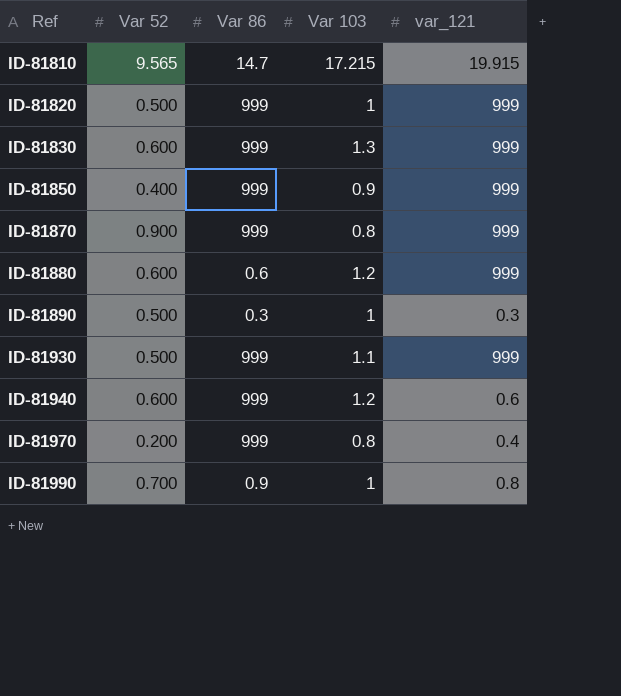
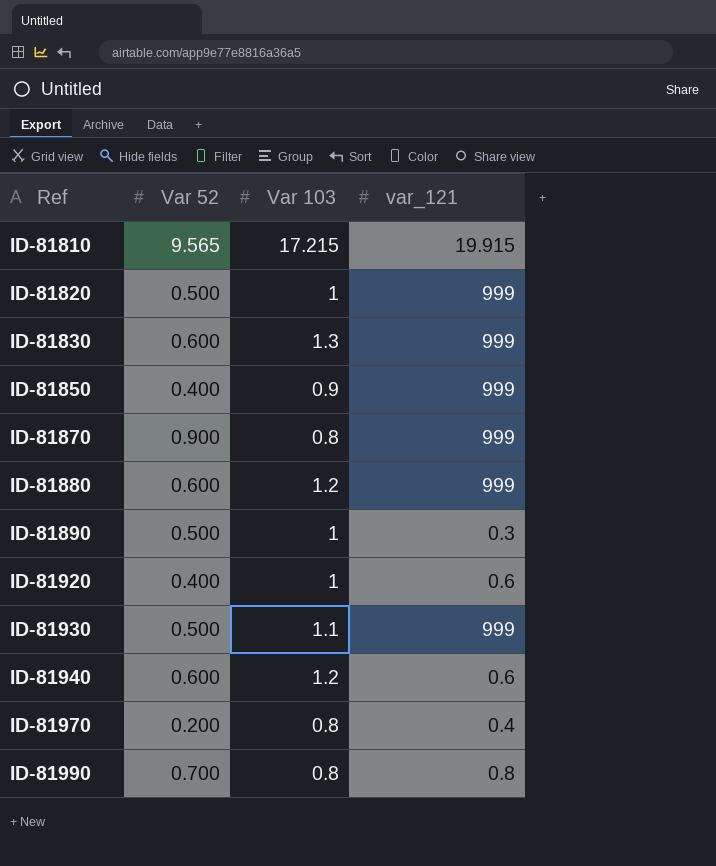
column Var 86 | position: 3 -> none
row ID-81920: none -> 0.400 | 1 | 0.6
ID-81990 | Var 103: 1 -> 0.8

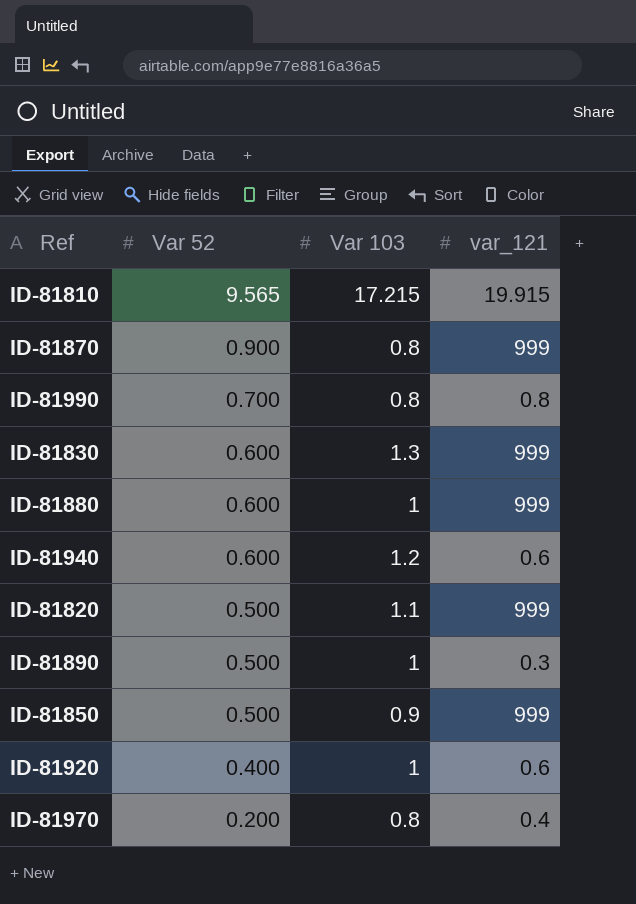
row order: Ref ascending -> Var 52 descending
row ID-81930: 0.500 | 1.1 | 999 -> none
ID-81880 | Var 103: 1.2 -> 1
ID-81820 | Var 103: 1 -> 1.1
ID-81850 | Var 52: 0.400 -> 0.500

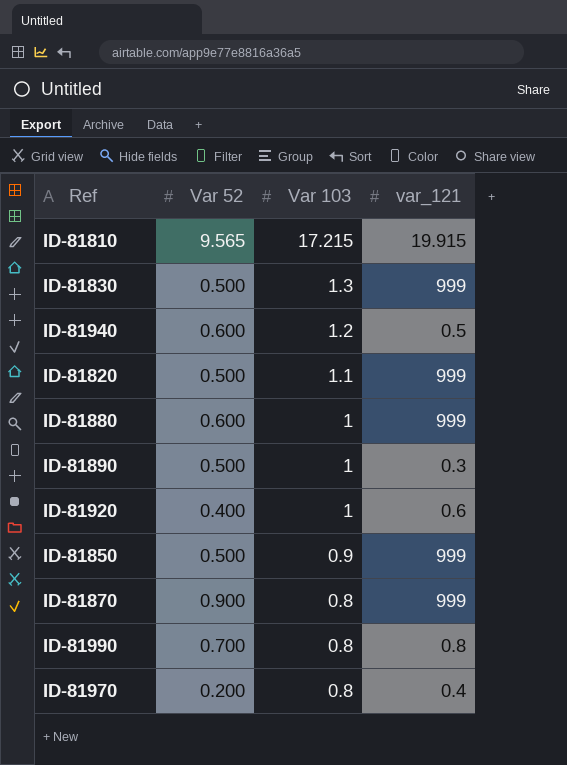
row order: Var 52 descending -> Var 103 descending
ID-81830 | Var 52: 0.600 -> 0.500
ID-81940 | var_121: 0.6 -> 0.5

